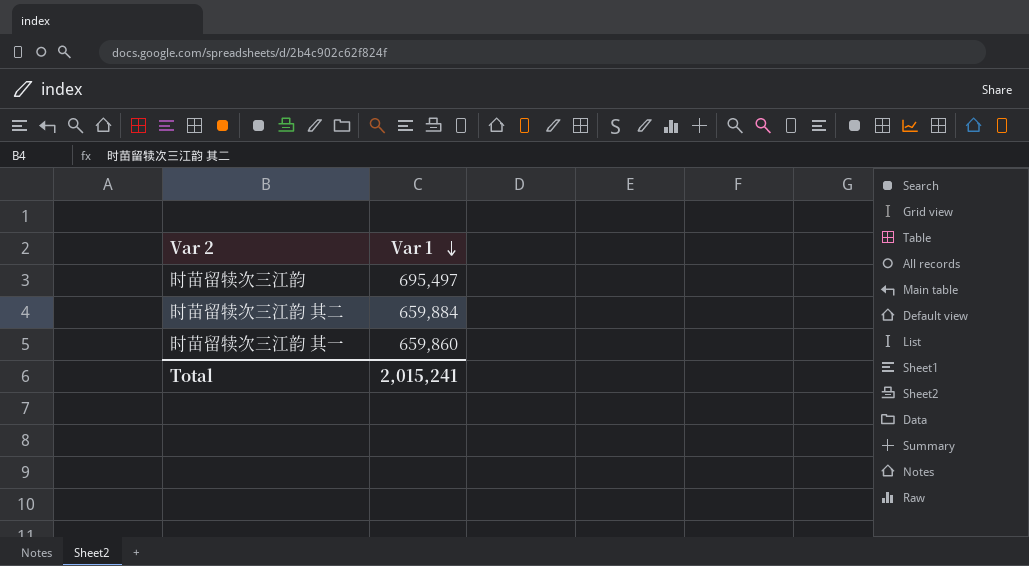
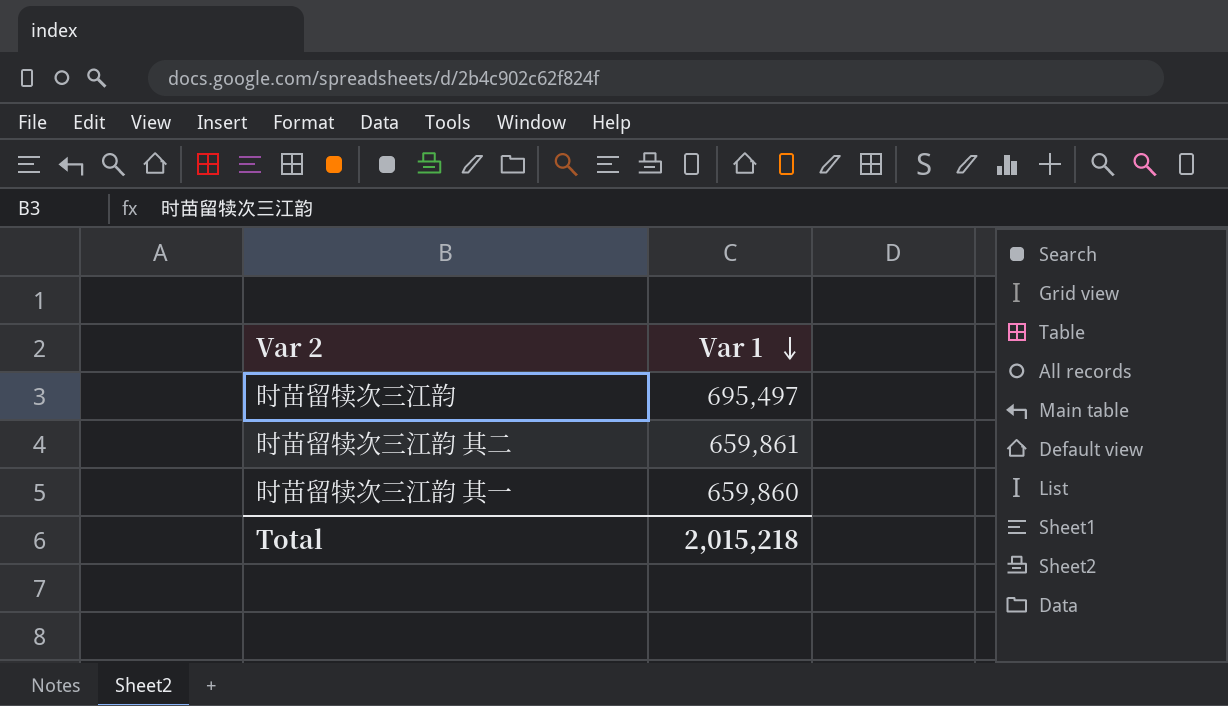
时苗留犊次三江韵 其二 | Var 1: 659,884 -> 659,861
Total | Var 1: 2,015,241 -> 2,015,218

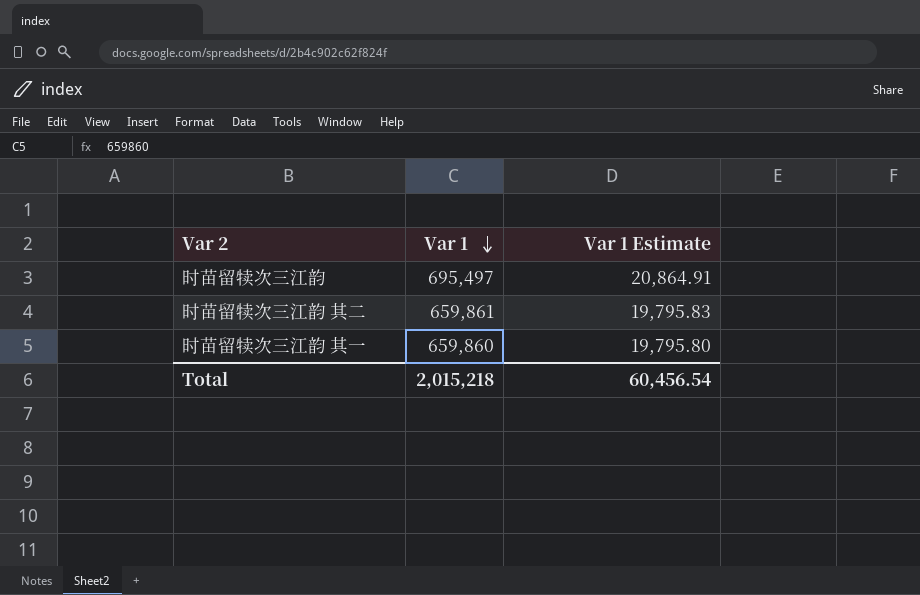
column Var 1 Estimate | formula: none -> [Var 1] * 0.03

